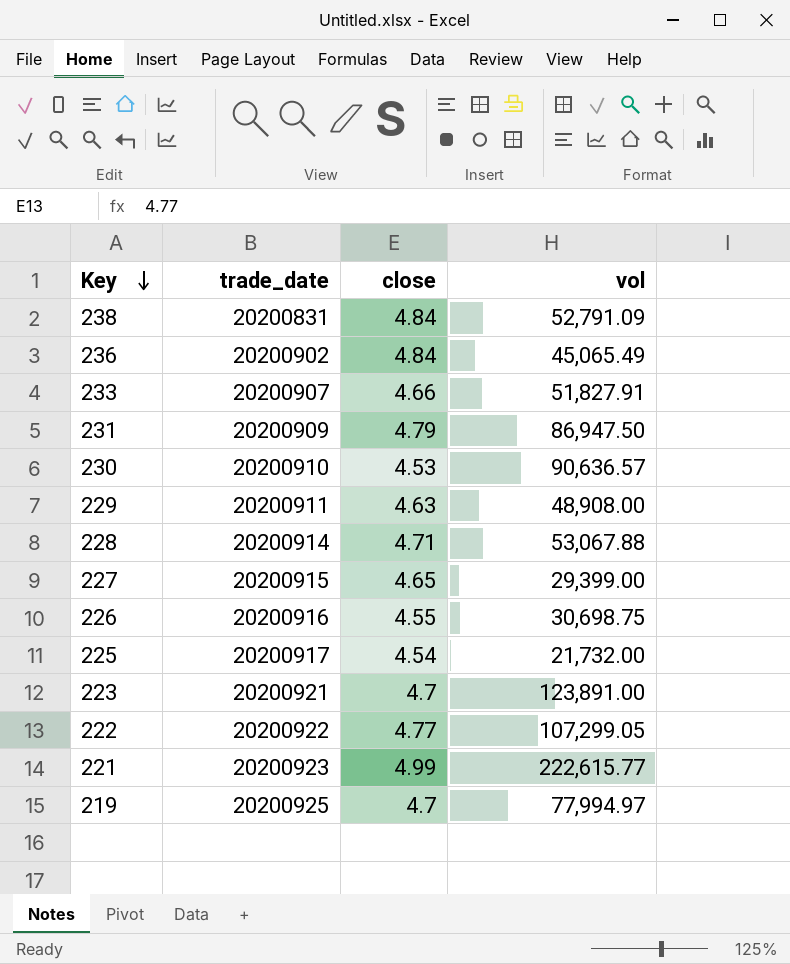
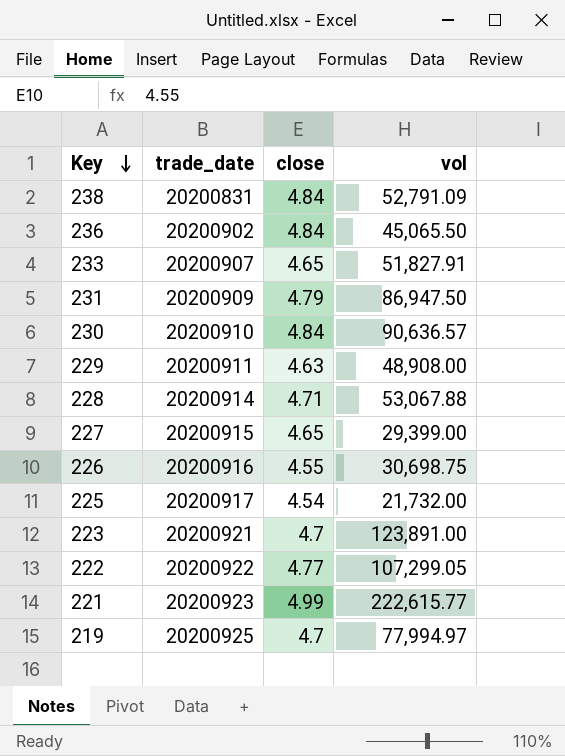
236 | vol: 45,065.49 -> 45,065.50
233 | close: 4.66 -> 4.65
230 | close: 4.53 -> 4.84

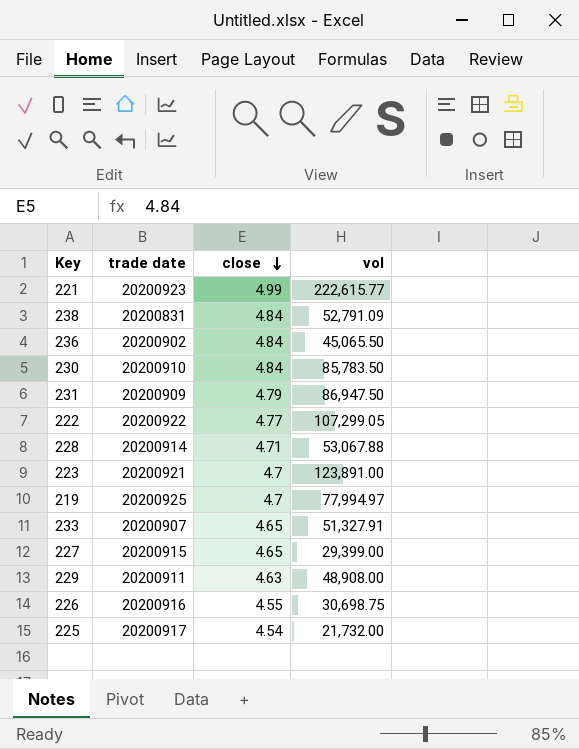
row order: Key descending -> close descending
column name: trade_date -> trade date
230 | vol: 90,636.57 -> 85,783.50
233 | vol: 51,827.91 -> 51,327.91

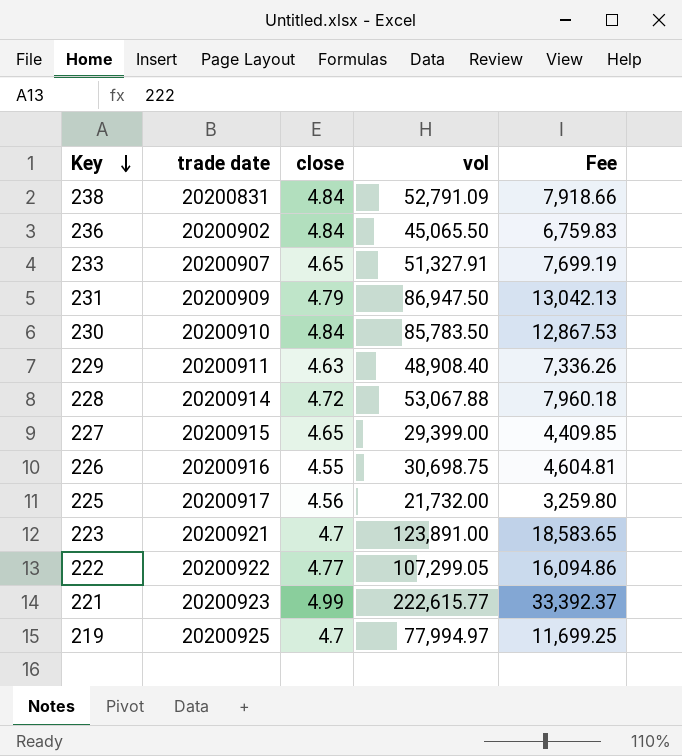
row order: close descending -> Key descending
column Fee | formula: none -> [vol] * 0.15
229 | vol: 48,908.00 -> 48,908.40
228 | close: 4.71 -> 4.72
225 | close: 4.54 -> 4.56

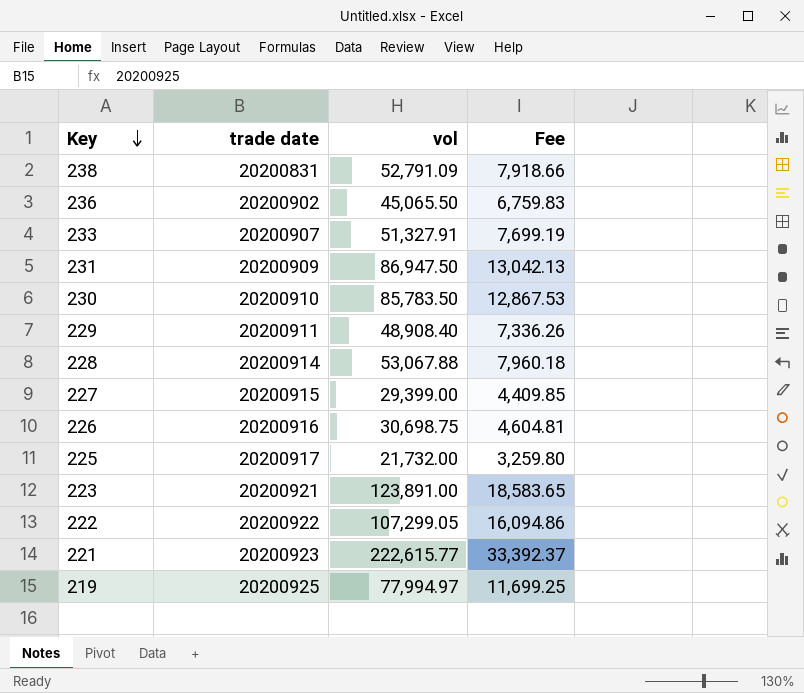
column close | position: 3 -> none

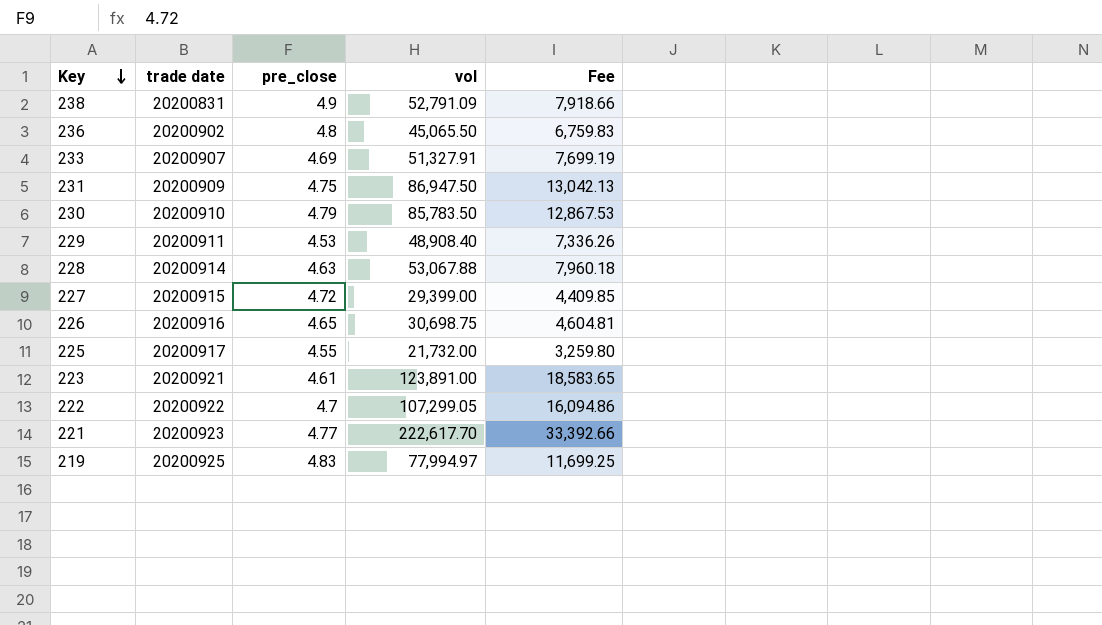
column pre_close | position: none -> 3
221 | vol: 222,615.77 -> 222,617.70
221 | Fee: 33,392.37 -> 33,392.66

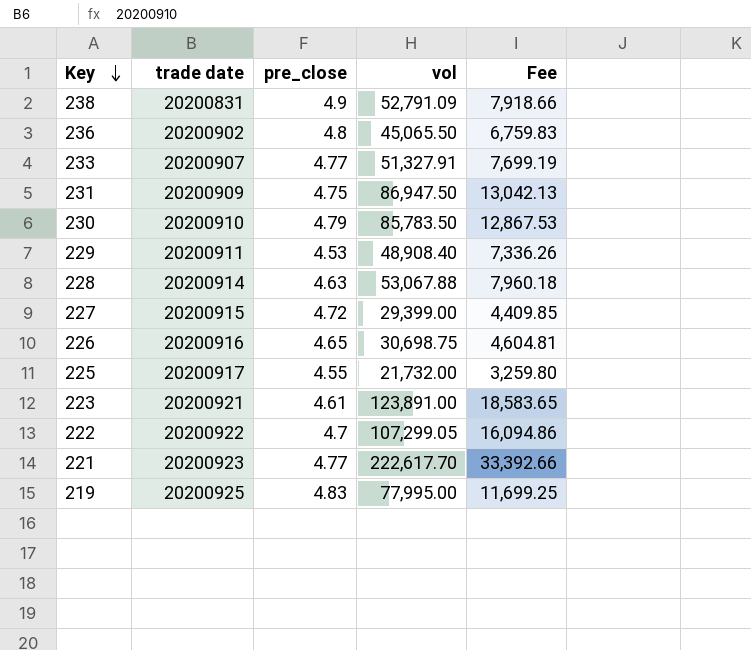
233 | pre_close: 4.69 -> 4.77
219 | vol: 77,994.97 -> 77,995.00

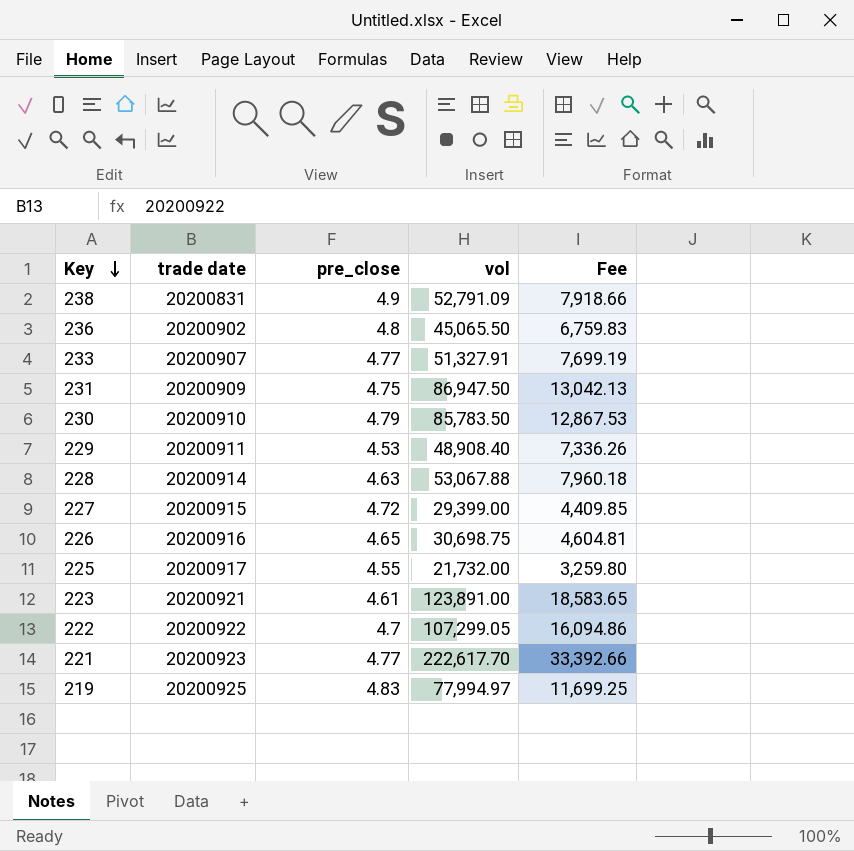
219 | vol: 77,995.00 -> 77,994.97

